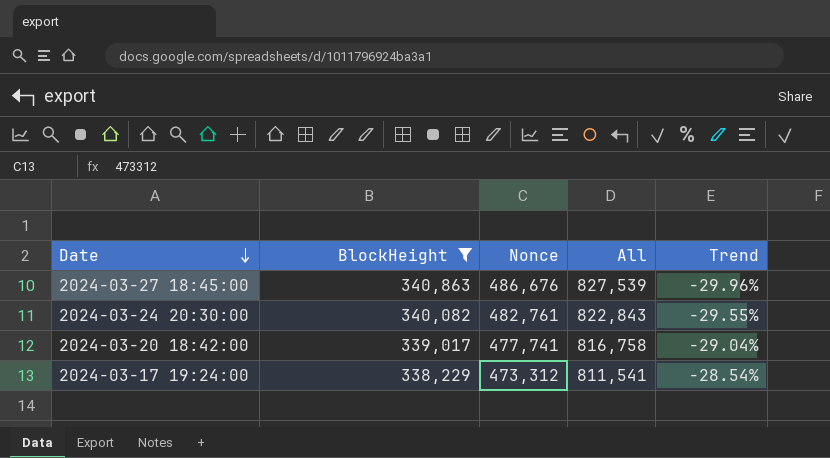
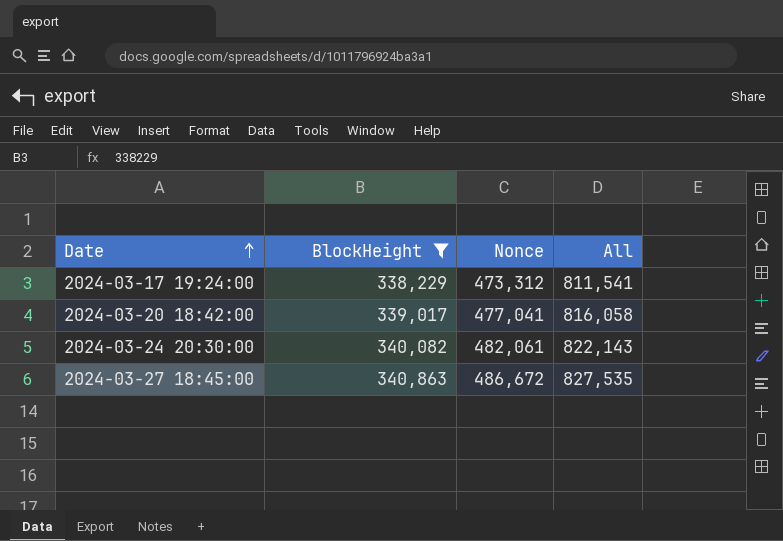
row order: Date descending -> Date ascending
column Trend | formula: ([BlockHeight] - [Nonce]) / [Nonce] -> none
2024-03-20 18:42:00 | Nonce: 477,741 -> 477,041
2024-03-20 18:42:00 | All: 816,758 -> 816,058
2024-03-24 20:30:00 | Nonce: 482,761 -> 482,061
2024-03-24 20:30:00 | All: 822,843 -> 822,143
2024-03-27 18:45:00 | Nonce: 486,676 -> 486,672
2024-03-27 18:45:00 | All: 827,539 -> 827,535

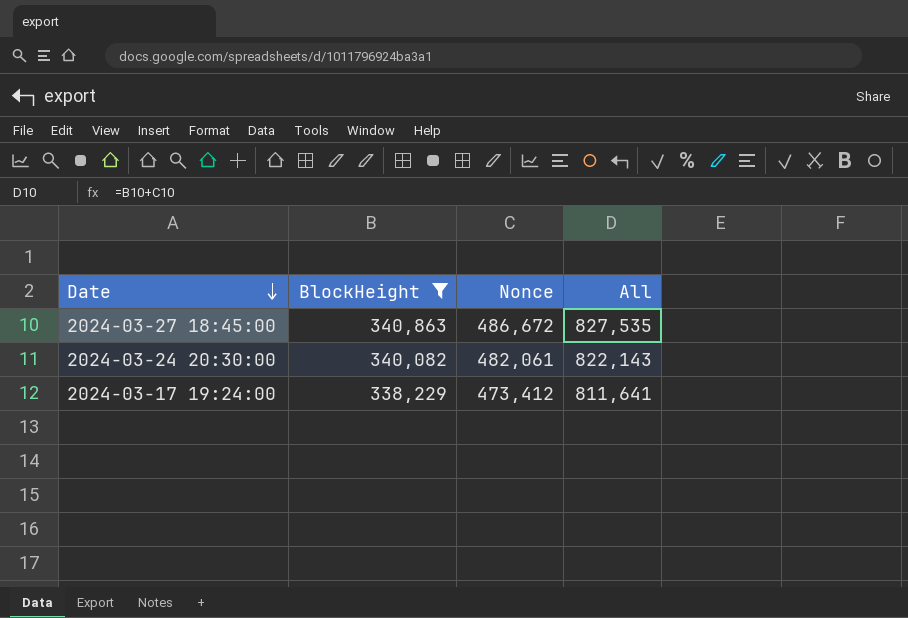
row order: Date ascending -> Date descending
row 2024-03-20 18:42:00: 339,017 | 477,041 | 816,058 -> none
2024-03-17 19:24:00 | Nonce: 473,312 -> 473,412
2024-03-17 19:24:00 | All: 811,541 -> 811,641

